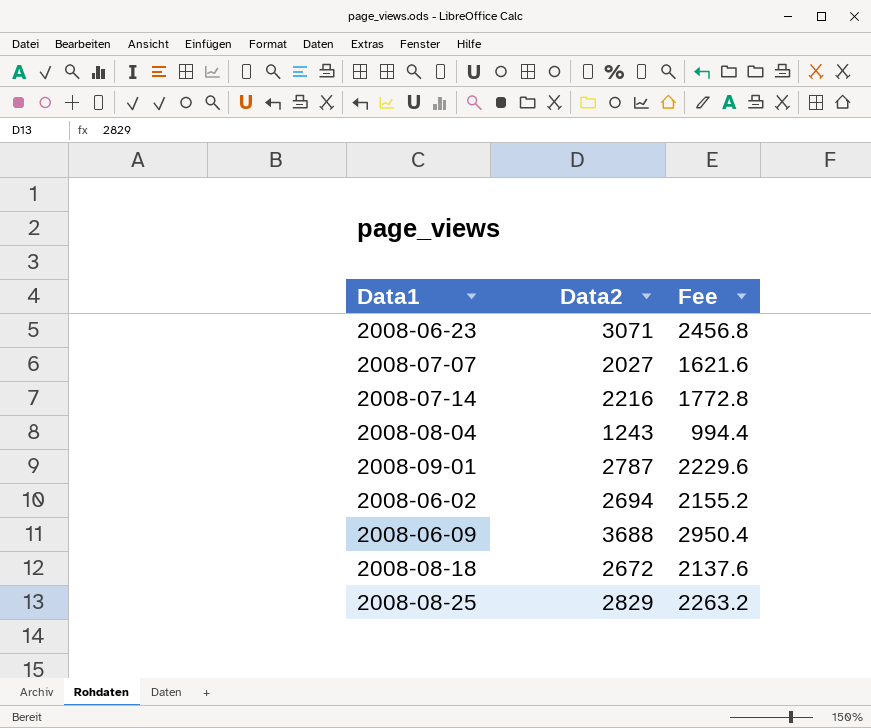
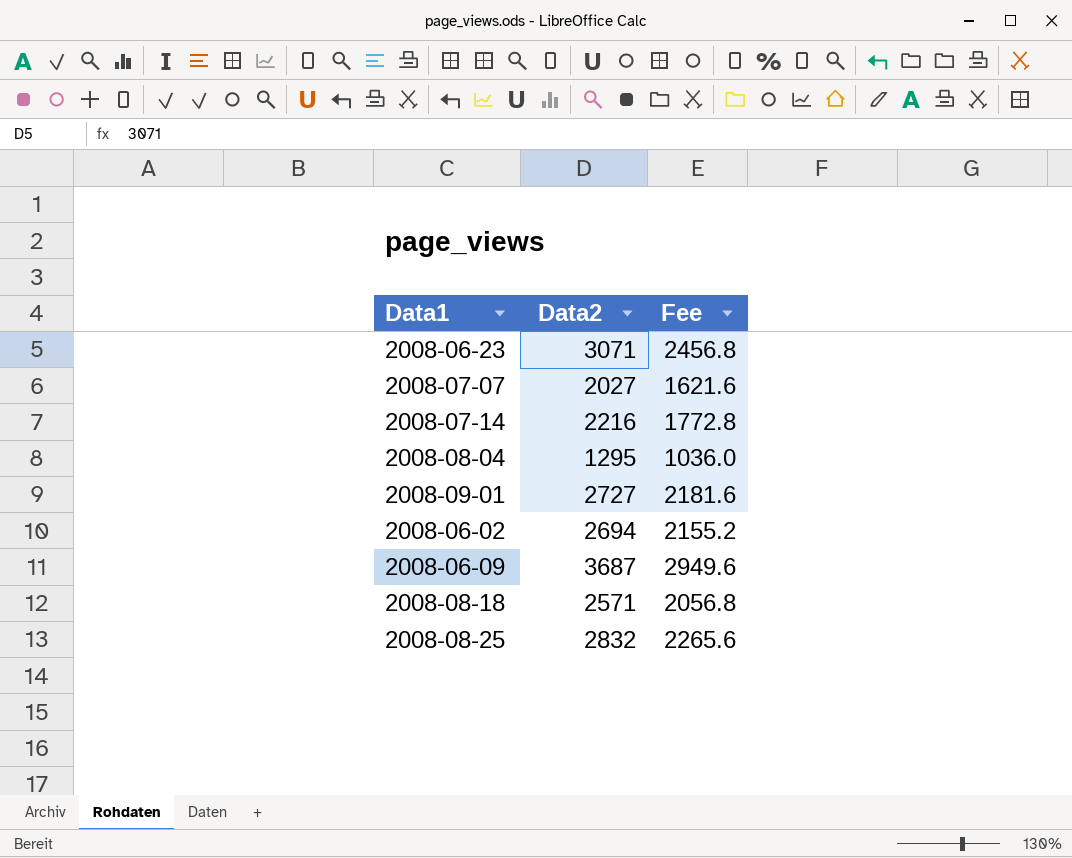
2008-08-04 | Data2: 1243 -> 1295
2008-08-04 | Fee: 994.4 -> 1036.0
2008-09-01 | Data2: 2787 -> 2727
2008-09-01 | Fee: 2229.6 -> 2181.6
2008-06-09 | Data2: 3688 -> 3687
2008-06-09 | Fee: 2950.4 -> 2949.6
2008-08-18 | Data2: 2672 -> 2571
2008-08-18 | Fee: 2137.6 -> 2056.8
2008-08-25 | Data2: 2829 -> 2832
2008-08-25 | Fee: 2263.2 -> 2265.6

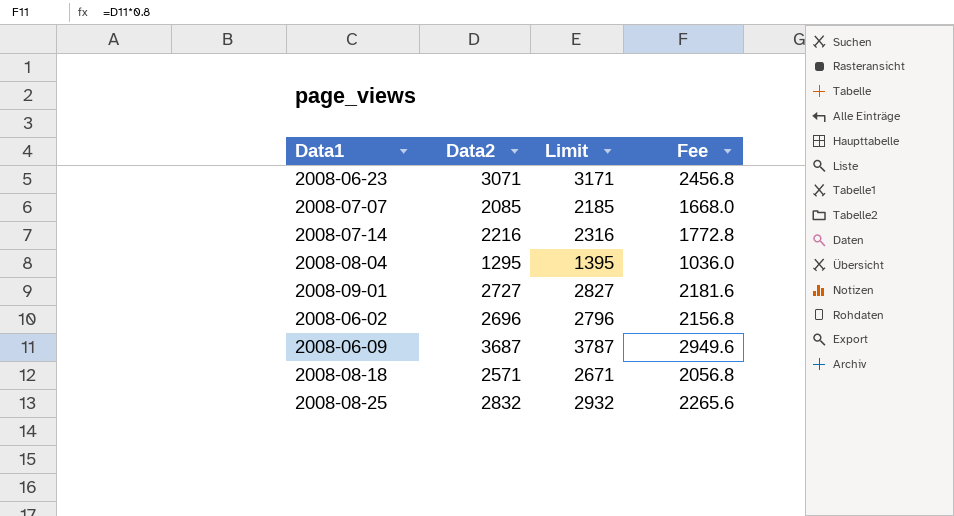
column Limit | formula: none -> [Data2] + 100
2008-07-07 | Data2: 2027 -> 2085
2008-07-07 | Fee: 1621.6 -> 1668.0
2008-06-02 | Data2: 2694 -> 2696
2008-06-02 | Fee: 2155.2 -> 2156.8

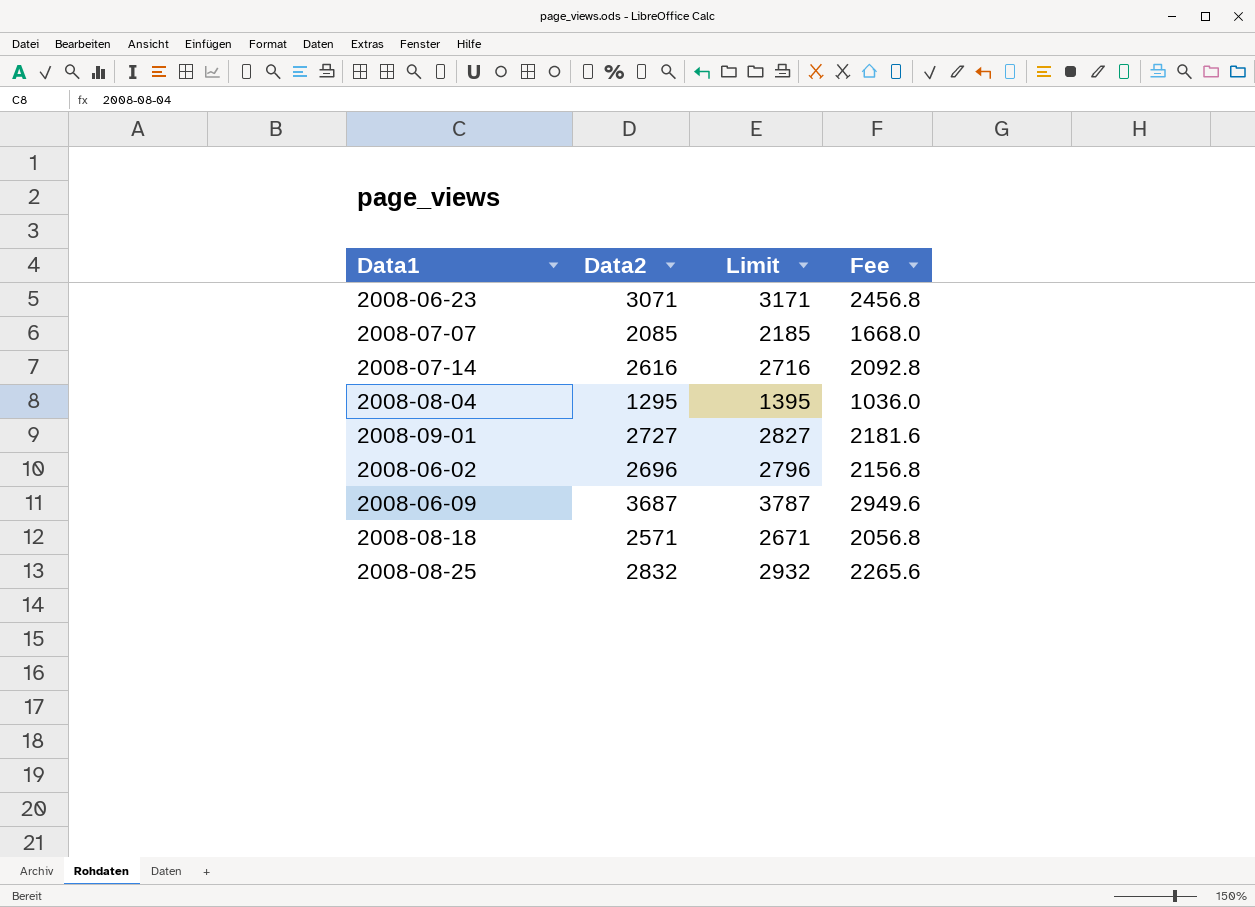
2008-07-14 | Data2: 2216 -> 2616
2008-07-14 | Limit: 2316 -> 2716
2008-07-14 | Fee: 1772.8 -> 2092.8

